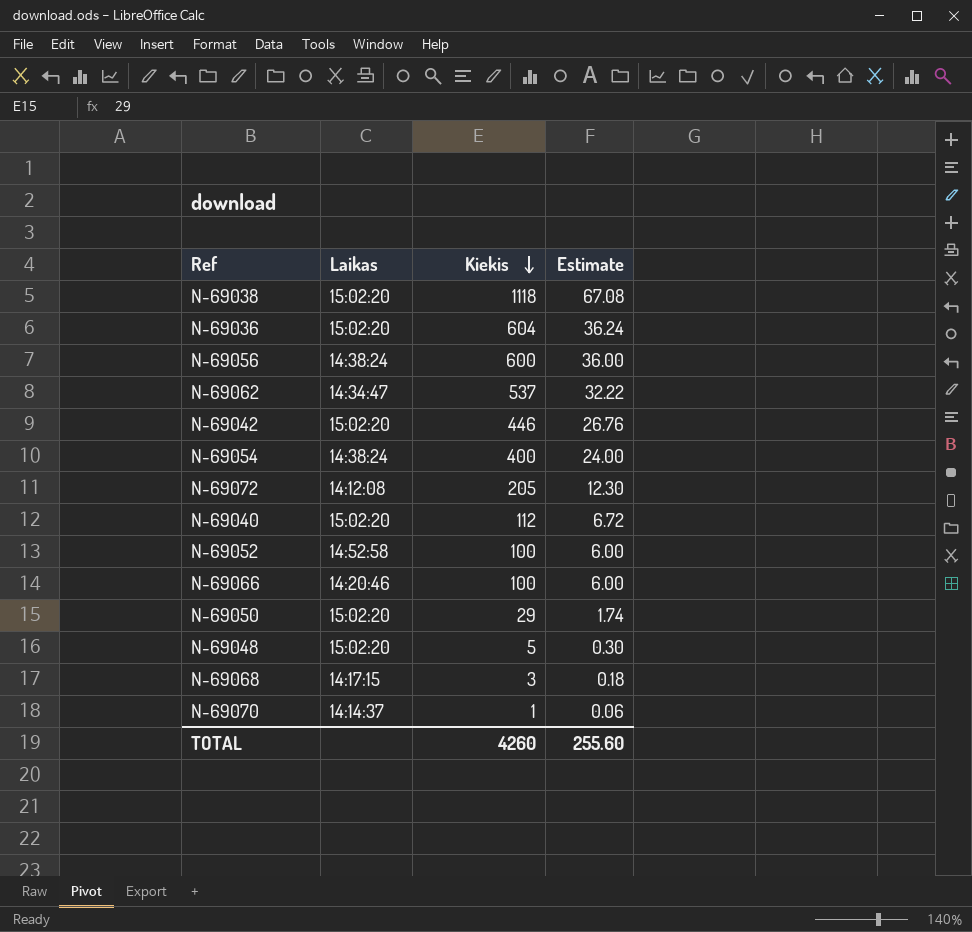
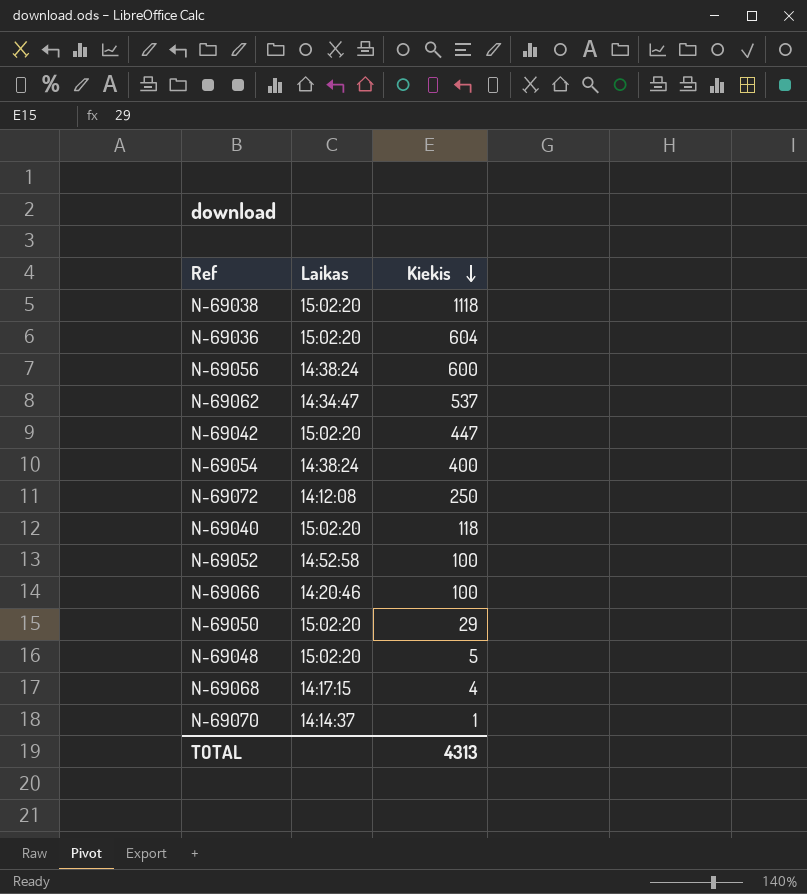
column Estimate | formula: [Kiekis] * 0.06 -> none
N-69042 | Kiekis: 446 -> 447
N-69072 | Kiekis: 205 -> 250
N-69040 | Kiekis: 112 -> 118
N-69068 | Kiekis: 3 -> 4
TOTAL | Kiekis: 4260 -> 4313

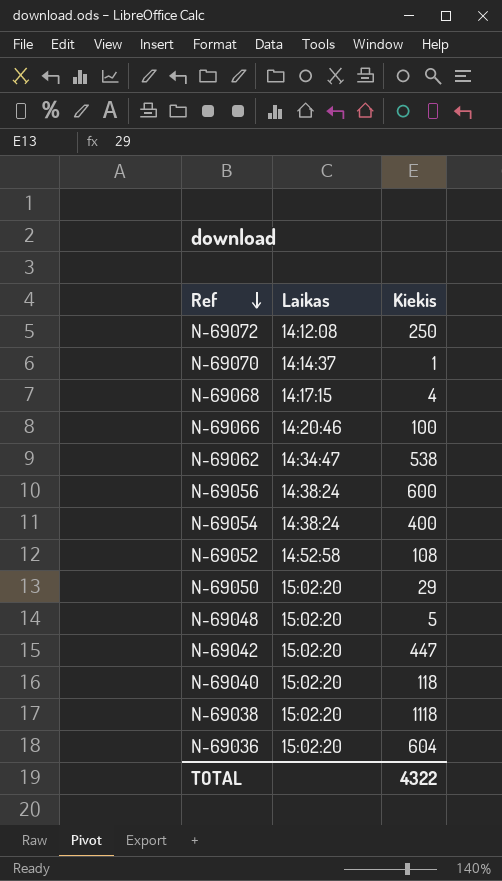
row order: Kiekis descending -> Ref descending
N-69062 | Kiekis: 537 -> 538
N-69052 | Kiekis: 100 -> 108
TOTAL | Kiekis: 4313 -> 4322

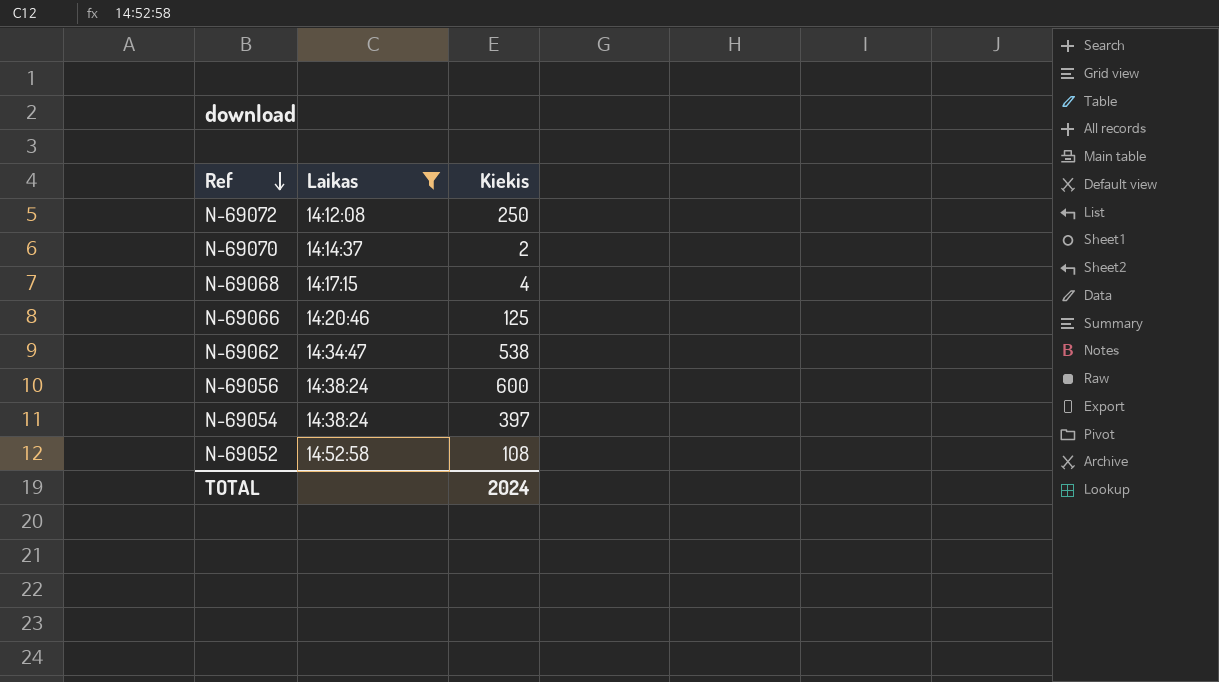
filter: none -> Laikas != 15:02:20
N-69070 | Kiekis: 1 -> 2
N-69066 | Kiekis: 100 -> 125
N-69054 | Kiekis: 400 -> 397
TOTAL | Kiekis: 4322 -> 2024

